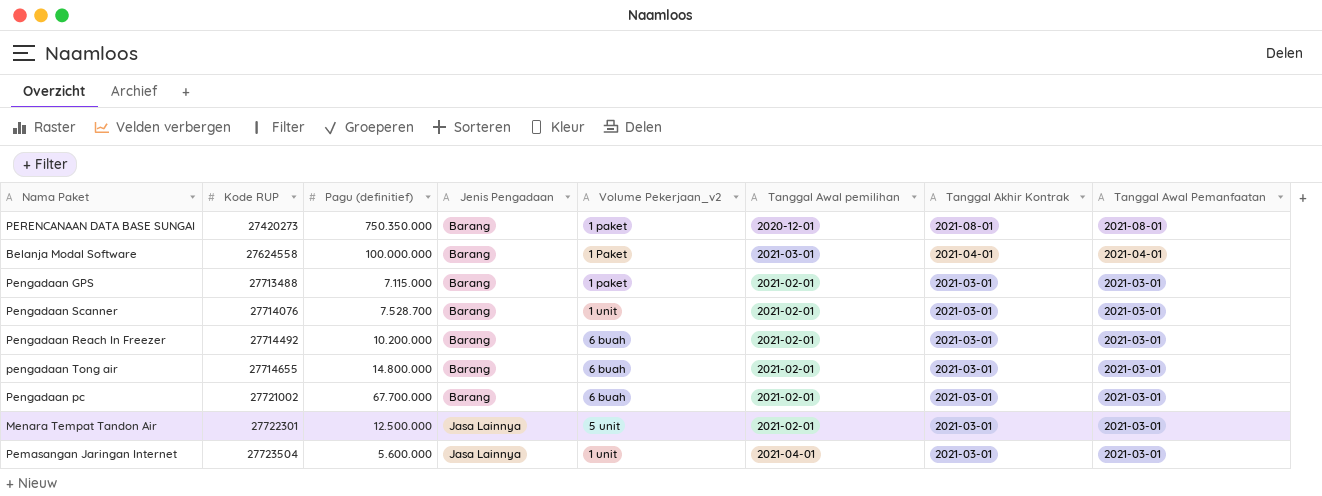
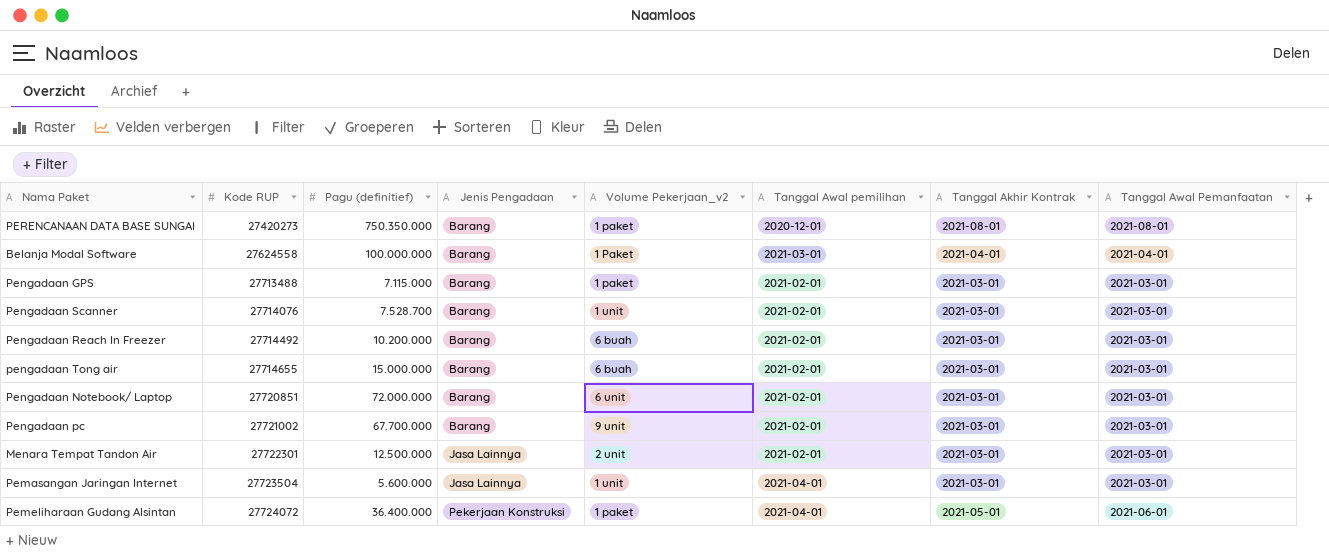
pengadaan Tong air | Pagu (definitief): 14.800.000 -> 15.000.000
row Pengadaan Notebook/ Laptop: none -> 27720851 | 72.000.000 | Barang | 6 unit | 2021-02-01 | 2021-03-01 | 2021-03-01
Pengadaan pc | Volume Pekerjaan_v2: 6 buah -> 9 unit
Menara Tempat Tandon Air | Volume Pekerjaan_v2: 5 unit -> 2 unit
row Pemeliharaan Gudang Alsintan: none -> 27724072 | 36.400.000 | Pekerjaan Konstruksi | 1 paket | 2021-04-01 | 2021-05-01 | 2021-06-01

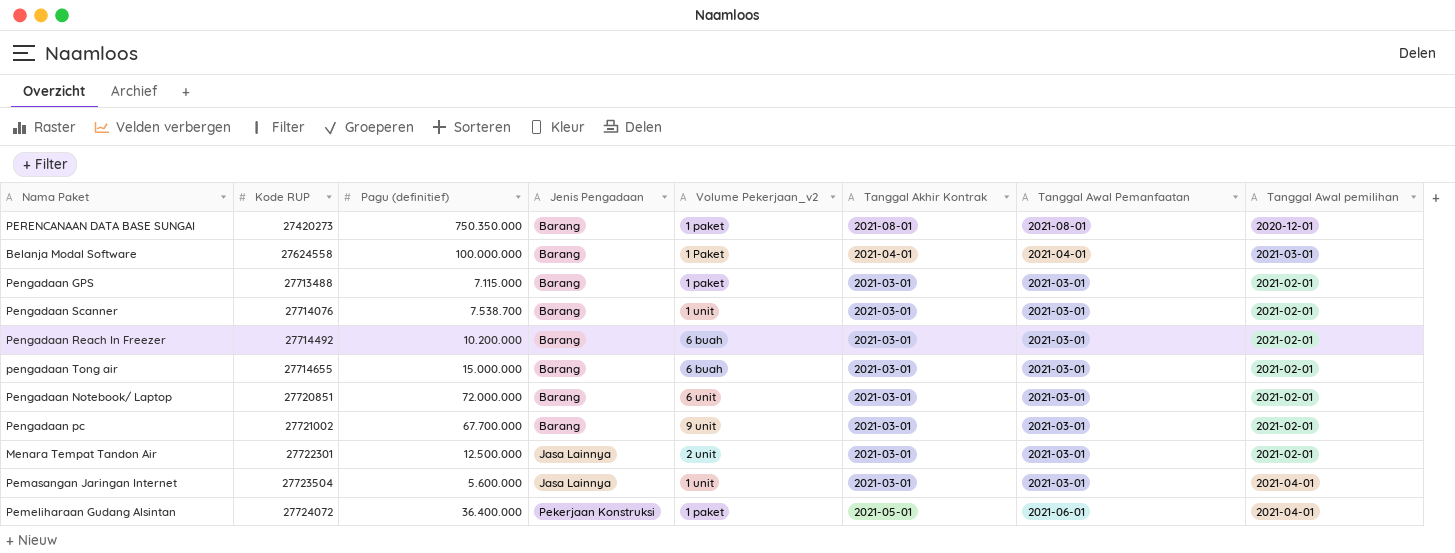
column Tanggal Awal pemilihan | position: 6 -> 8
Pengadaan Scanner | Pagu (definitief): 7.528.700 -> 7.538.700

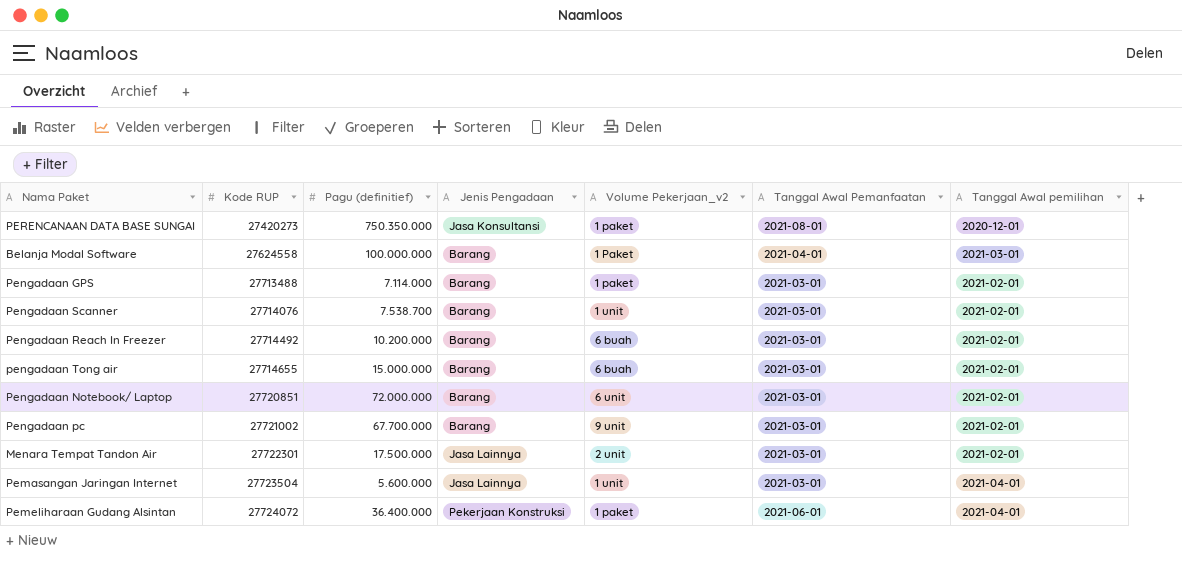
column Tanggal Akhir Kontrak | position: 6 -> none
PERENCANAAN DATA BASE SUNGAI | Jenis Pengadaan: Barang -> Jasa Konsultansi
Pengadaan GPS | Pagu (definitief): 7.115.000 -> 7.114.000
Menara Tempat Tandon Air | Pagu (definitief): 12.500.000 -> 17.500.000

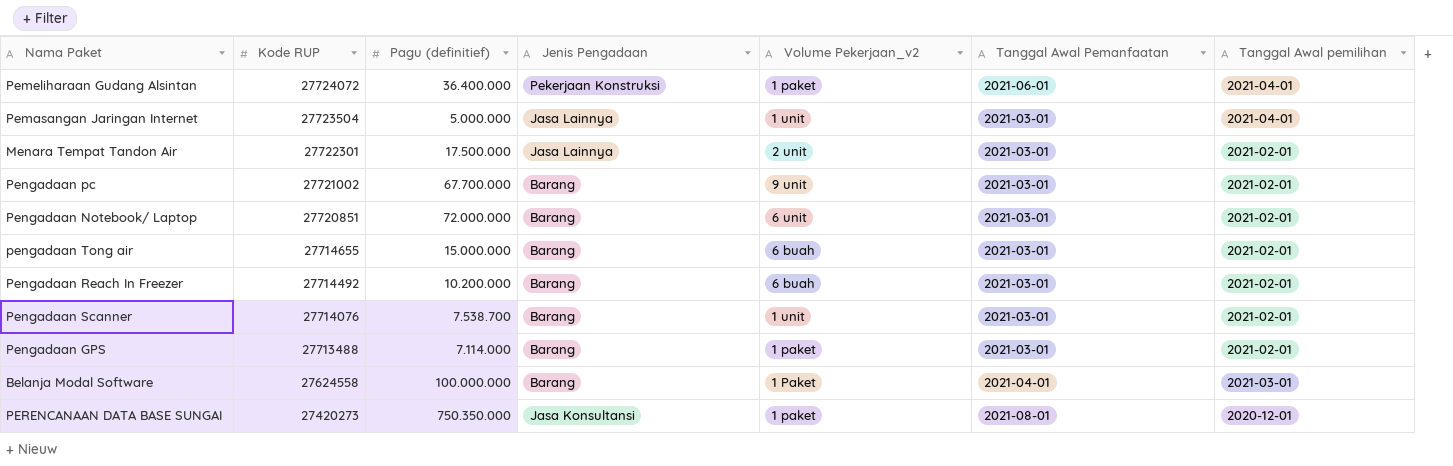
row order: Kode RUP ascending -> Kode RUP descending
Pemasangan Jaringan Internet | Pagu (definitief): 5.600.000 -> 5.000.000

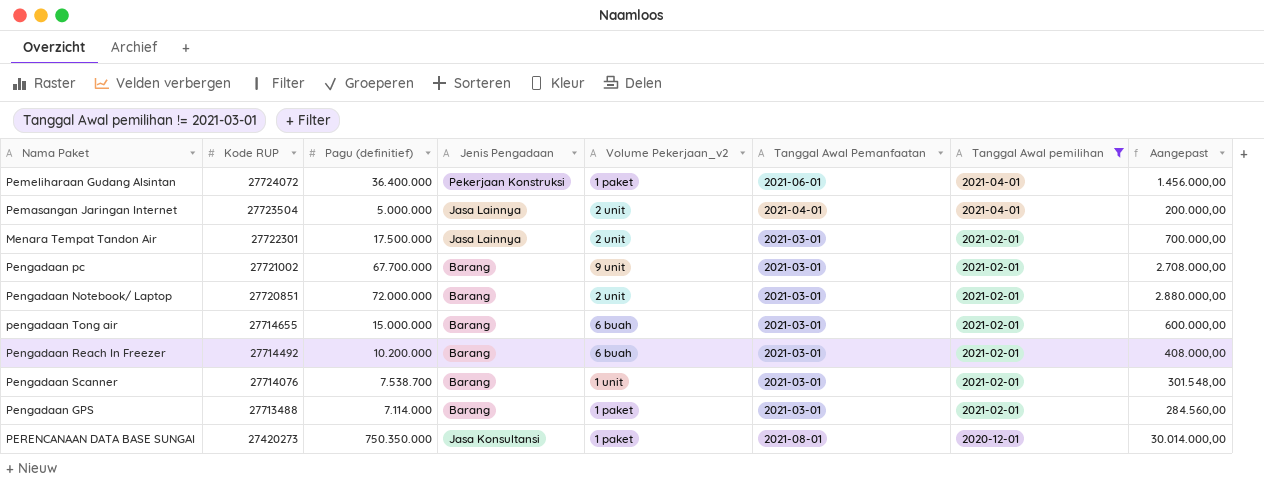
filter: none -> Tanggal Awal pemilihan != 2021-03-01
column Aangepast | formula: none -> [Pagu (definitief)] * 0,04
Pemasangan Jaringan Internet | Volume Pekerjaan_v2: 1 unit -> 2 unit
Pemasangan Jaringan Internet | Tanggal Awal Pemanfaatan: 2021-03-01 -> 2021-04-01
Pengadaan Notebook/ Laptop | Volume Pekerjaan_v2: 6 unit -> 2 unit

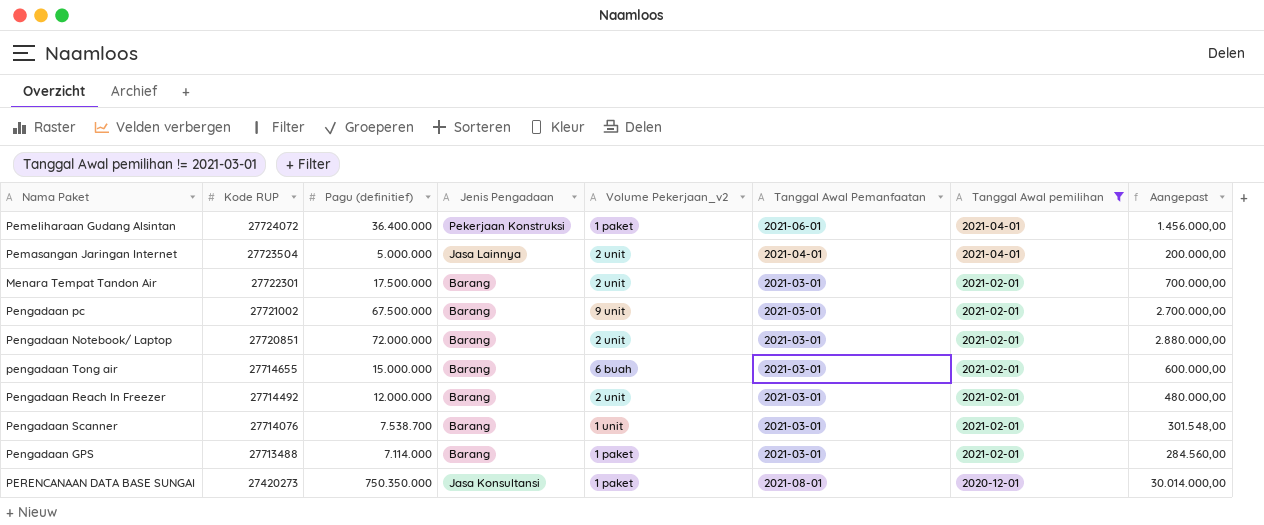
Menara Tempat Tandon Air | Jenis Pengadaan: Jasa Lainnya -> Barang
Pengadaan pc | Pagu (definitief): 67.700.000 -> 67.500.000
Pengadaan pc | Aangepast: 2.708.000,00 -> 2.700.000,00
Pengadaan Reach In Freezer | Pagu (definitief): 10.200.000 -> 12.000.000
Pengadaan Reach In Freezer | Volume Pekerjaan_v2: 6 buah -> 2 unit
Pengadaan Reach In Freezer | Aangepast: 408.000,00 -> 480.000,00

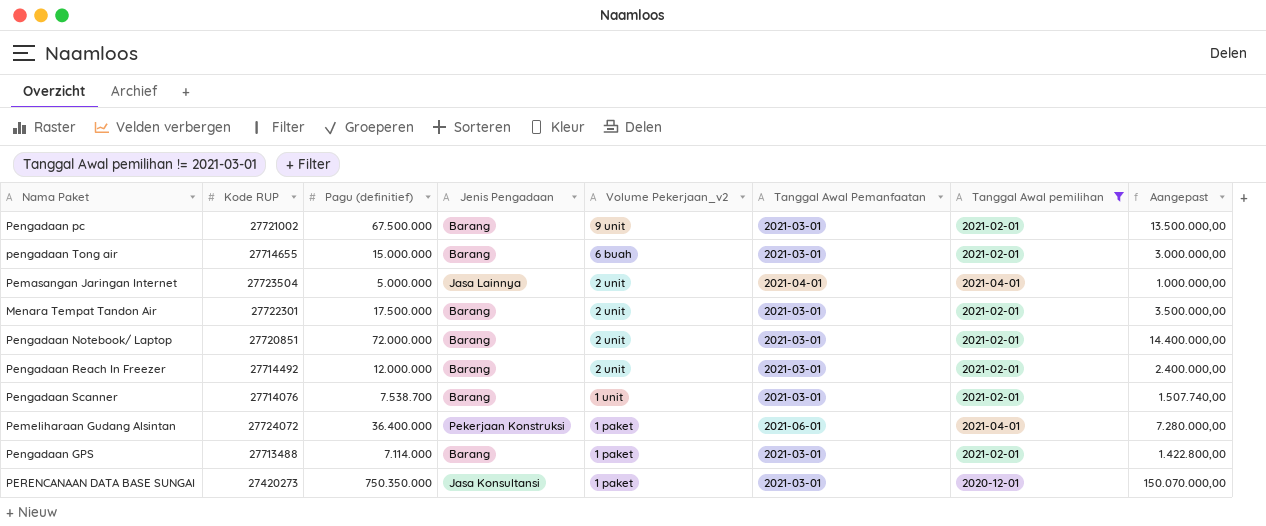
row order: Kode RUP descending -> Volume Pekerjaan_v2 descending
column Aangepast | formula: [Pagu (definitief)] * 0,04 -> [Pagu (definitief)] * 0,2
PERENCANAAN DATA BASE SUNGAI | Tanggal Awal Pemanfaatan: 2021-08-01 -> 2021-03-01

